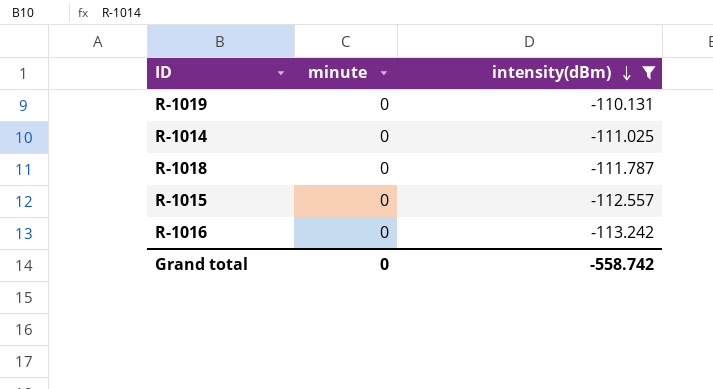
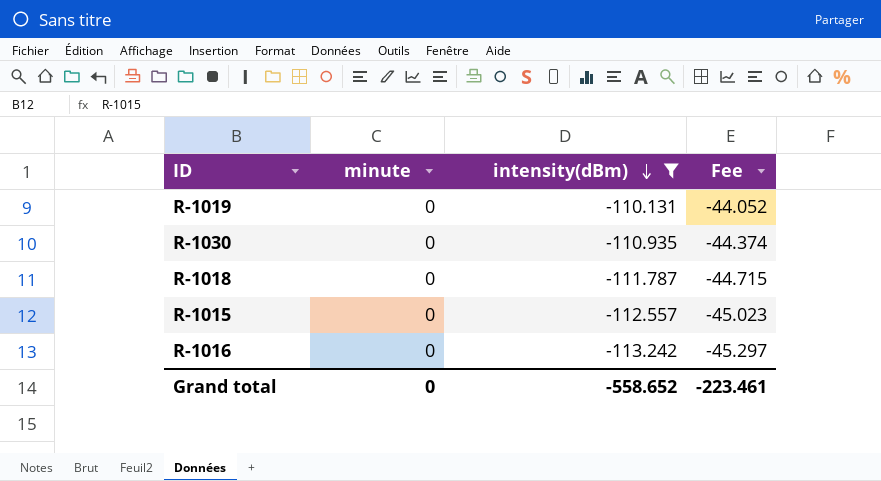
column Fee | formula: none -> [intensity(dBm)] * 0.4
row R-1014: 0 | -111.025 -> none
row R-1030: none -> 0 | -110.935 | -44.374
Grand total | intensity(dBm): -558.742 -> -558.652

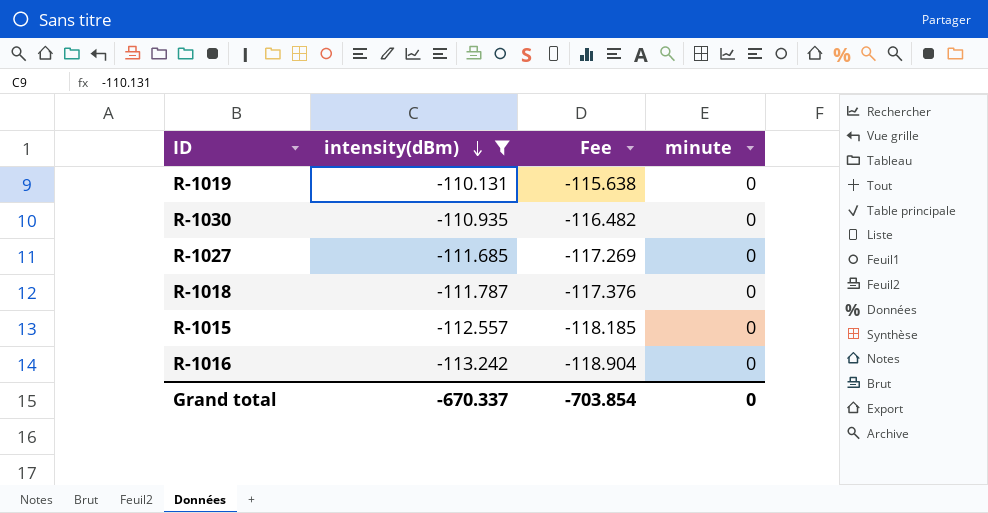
column Fee | formula: [intensity(dBm)] * 0.4 -> [intensity(dBm)] * 1.05
column minute | position: 2 -> 4
row R-1027: none -> -111.685 | -117.269 | 0
Grand total | intensity(dBm): -558.652 -> -670.337
Grand total | Fee: -223.461 -> -703.854

